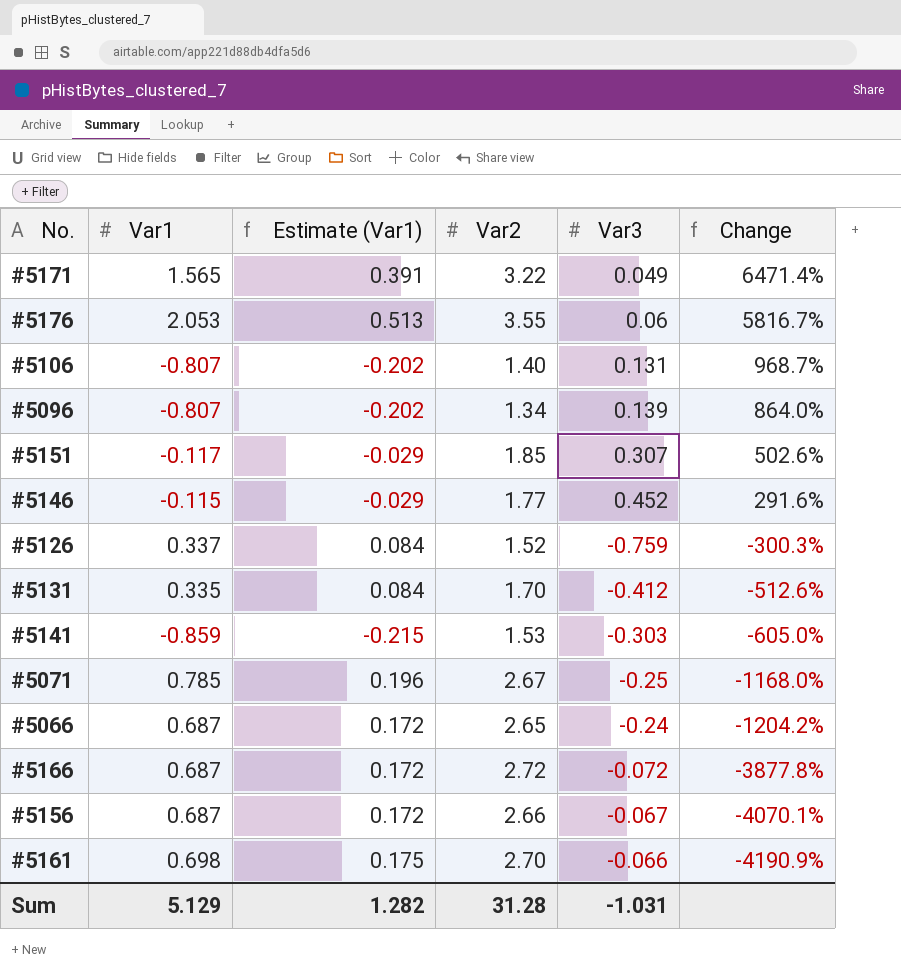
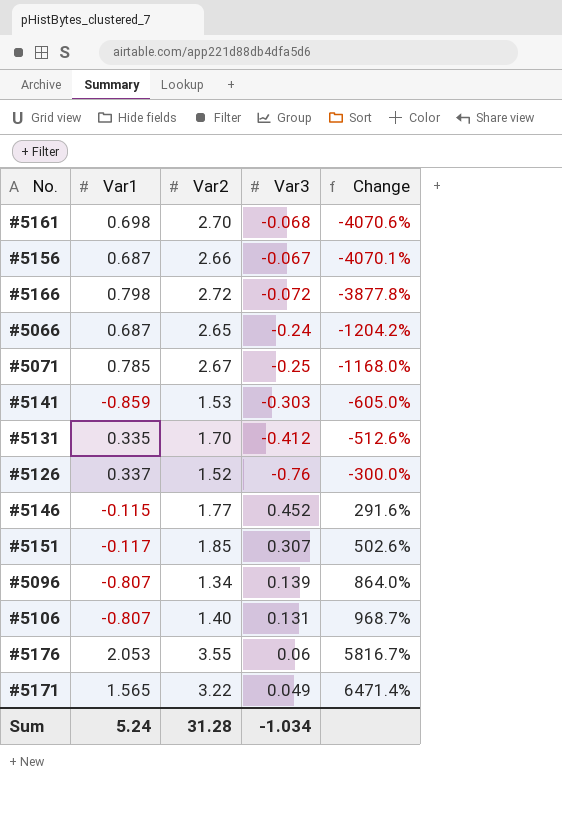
row order: Change descending -> Change ascending
column Estimate (Var1) | formula: [Var1] * 0.25 -> none
#5161 | Var3: -0.066 -> -0.068
#5161 | Change: -4190.9% -> -4070.6%
#5166 | Var1: 0.687 -> 0.798
#5126 | Var3: -0.759 -> -0.76
#5126 | Change: -300.3% -> -300.0%
Sum | Var1: 5.129 -> 5.24
Sum | Var3: -1.031 -> -1.034

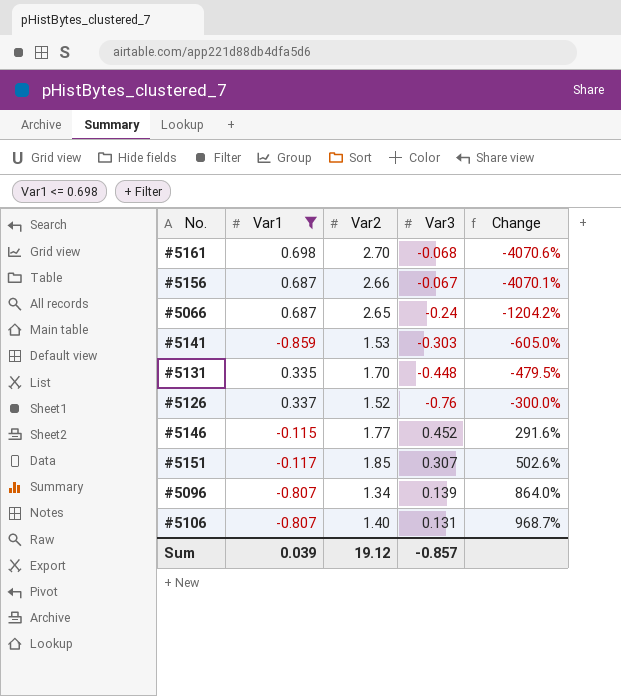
filter: none -> Var1 <= 0.698
#5131 | Var3: -0.412 -> -0.448
#5131 | Change: -512.6% -> -479.5%
Sum | Var1: 5.24 -> 0.039
Sum | Var2: 31.28 -> 19.12
Sum | Var3: -1.034 -> -0.857

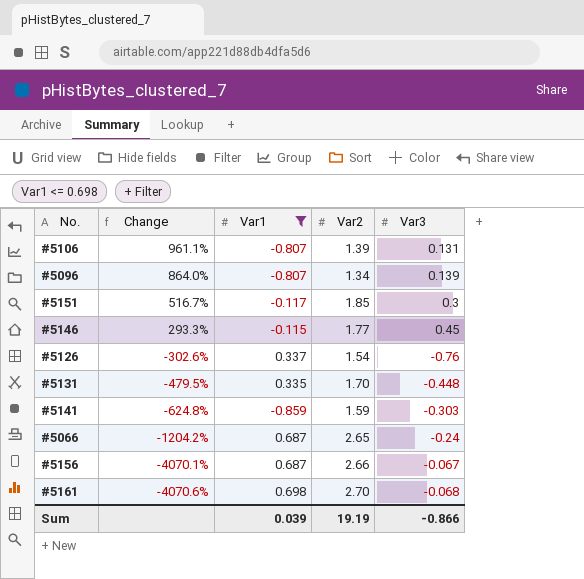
row order: Change ascending -> Change descending
column Change | position: 5 -> 2
#5106 | Change: 968.7% -> 961.1%
#5106 | Var2: 1.40 -> 1.39
#5151 | Change: 502.6% -> 516.7%
#5151 | Var3: 0.307 -> 0.3
#5146 | Change: 291.6% -> 293.3%
#5146 | Var3: 0.452 -> 0.45
#5126 | Change: -300.0% -> -302.6%
#5126 | Var2: 1.52 -> 1.54
#5141 | Change: -605.0% -> -624.8%
#5141 | Var2: 1.53 -> 1.59
Sum | Var2: 19.12 -> 19.19
Sum | Var3: -0.857 -> -0.866

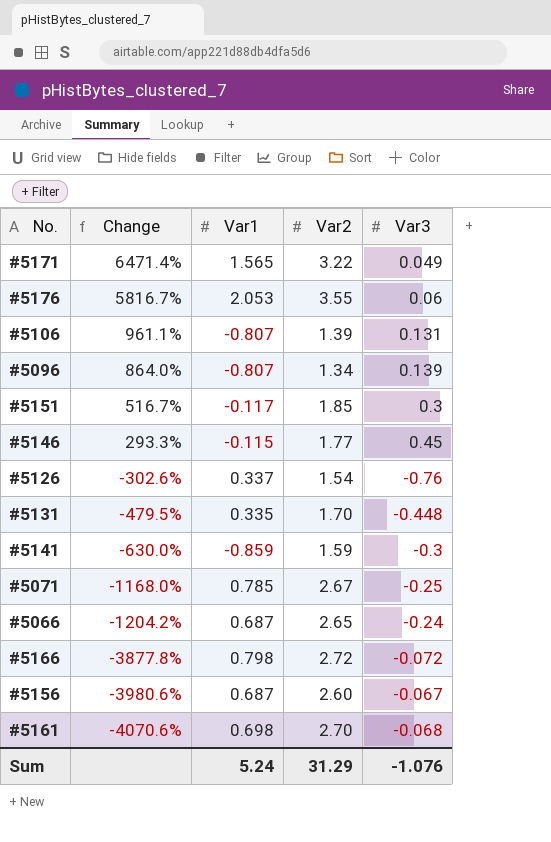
filter: Var1 <= 0.698 -> none
#5141 | Change: -624.8% -> -630.0%
#5141 | Var3: -0.303 -> -0.3
#5156 | Change: -4070.1% -> -3980.6%
#5156 | Var2: 2.66 -> 2.60
Sum | Var1: 0.039 -> 5.24
Sum | Var2: 19.19 -> 31.29
Sum | Var3: -0.866 -> -1.076

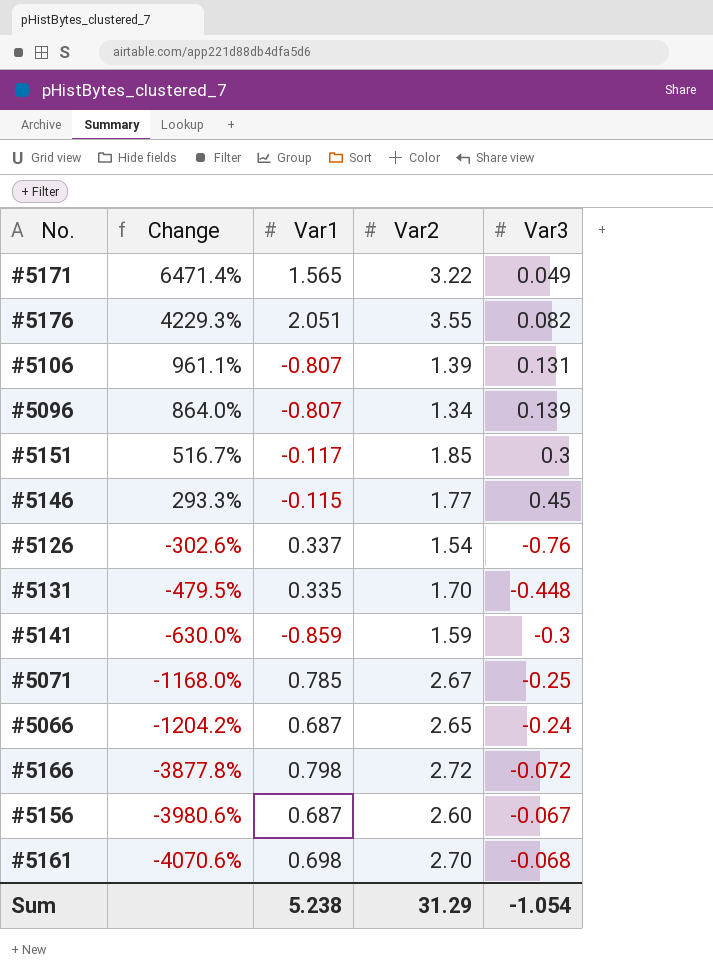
#5176 | Change: 5816.7% -> 4229.3%
#5176 | Var1: 2.053 -> 2.051
#5176 | Var3: 0.06 -> 0.082
Sum | Var1: 5.24 -> 5.238
Sum | Var3: -1.076 -> -1.054

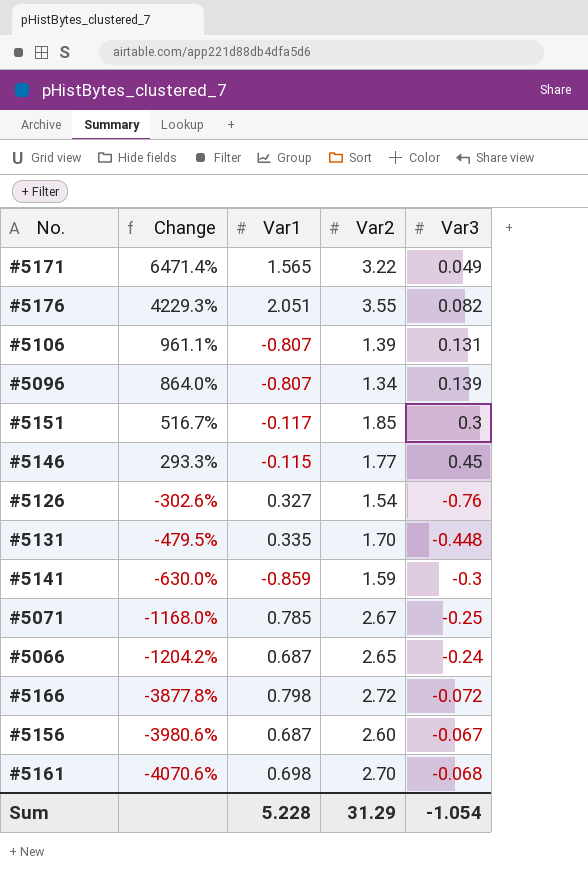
#5126 | Var1: 0.337 -> 0.327
Sum | Var1: 5.238 -> 5.228

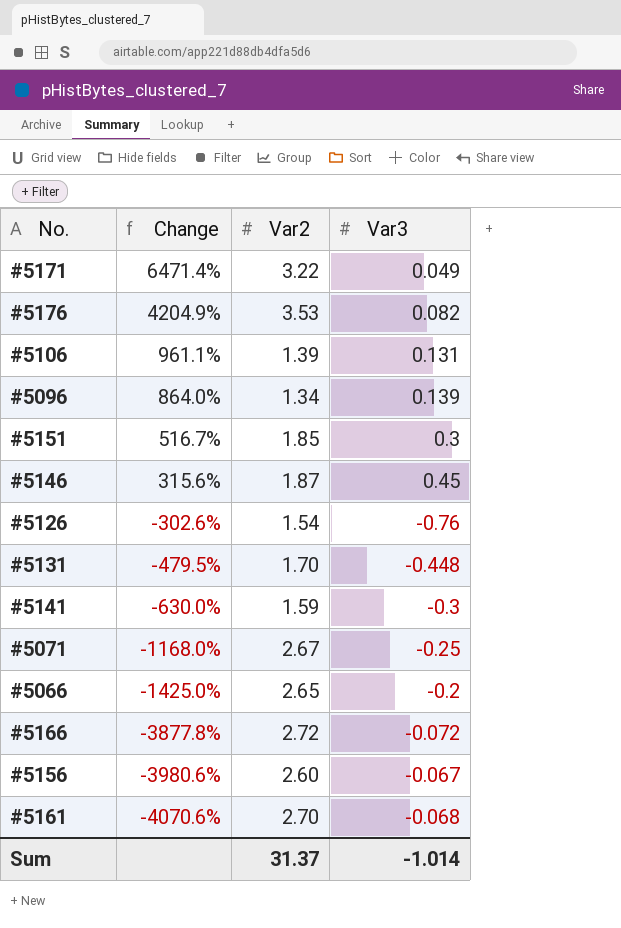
column Var1 | position: 3 -> none
#5176 | Change: 4229.3% -> 4204.9%
#5176 | Var2: 3.55 -> 3.53
#5146 | Change: 293.3% -> 315.6%
#5146 | Var2: 1.77 -> 1.87
#5066 | Change: -1204.2% -> -1425.0%
#5066 | Var3: -0.24 -> -0.2
Sum | Var2: 31.29 -> 31.37
Sum | Var3: -1.054 -> -1.014

